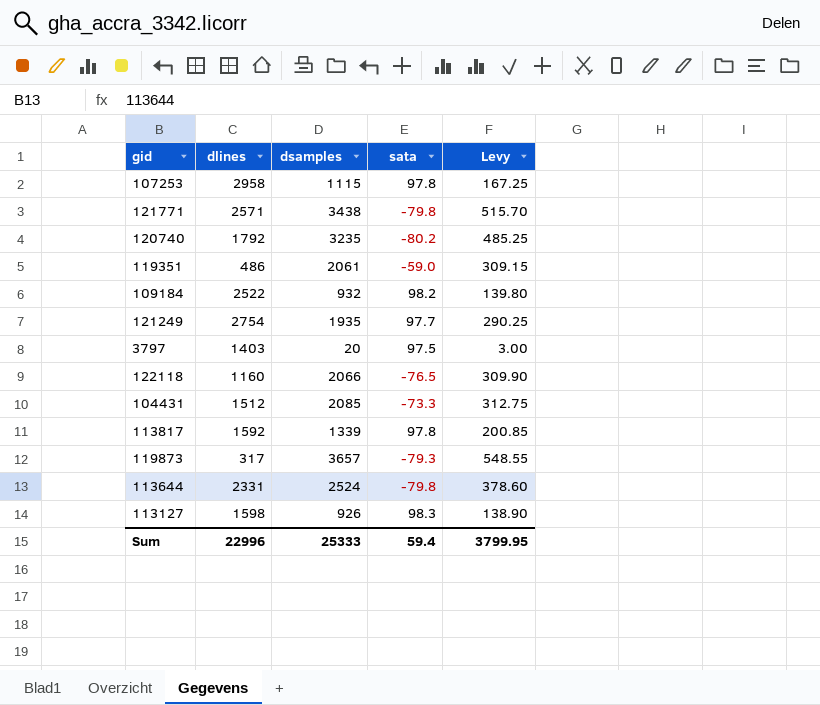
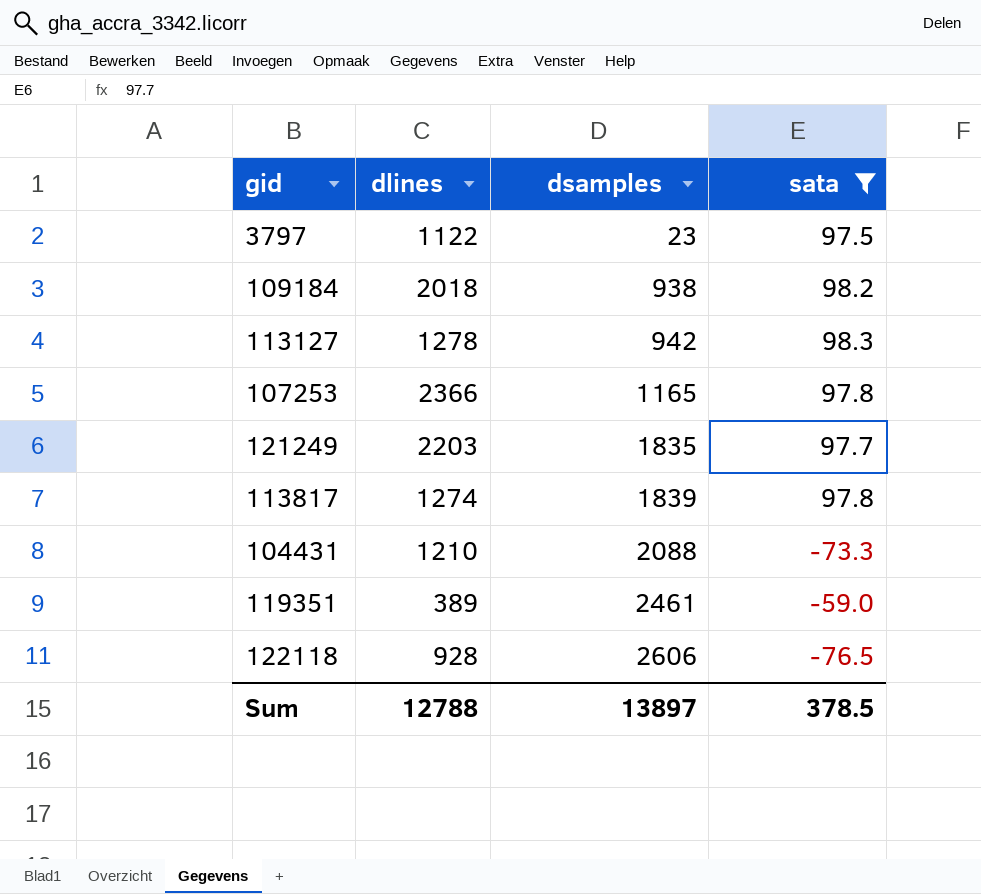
filter: none -> sata >= -76.5
row order: none -> dsamples ascending
column Levy | formula: [dsamples] * 0.15 -> none
3797 | dlines: 1403 -> 1122
3797 | dsamples: 20 -> 23
109184 | dlines: 2522 -> 2018
109184 | dsamples: 932 -> 938
113127 | dlines: 1598 -> 1278
113127 | dsamples: 926 -> 942
107253 | dlines: 2958 -> 2366
107253 | dsamples: 1115 -> 1165
121249 | dlines: 2754 -> 2203
121249 | dsamples: 1935 -> 1835
113817 | dlines: 1592 -> 1274
113817 | dsamples: 1339 -> 1839
104431 | dlines: 1512 -> 1210
104431 | dsamples: 2085 -> 2088
119351 | dlines: 486 -> 389
119351 | dsamples: 2061 -> 2461
122118 | dlines: 1160 -> 928
122118 | dsamples: 2066 -> 2606
Sum | dlines: 22996 -> 12788
Sum | dsamples: 25333 -> 13897
Sum | sata: 59.4 -> 378.5

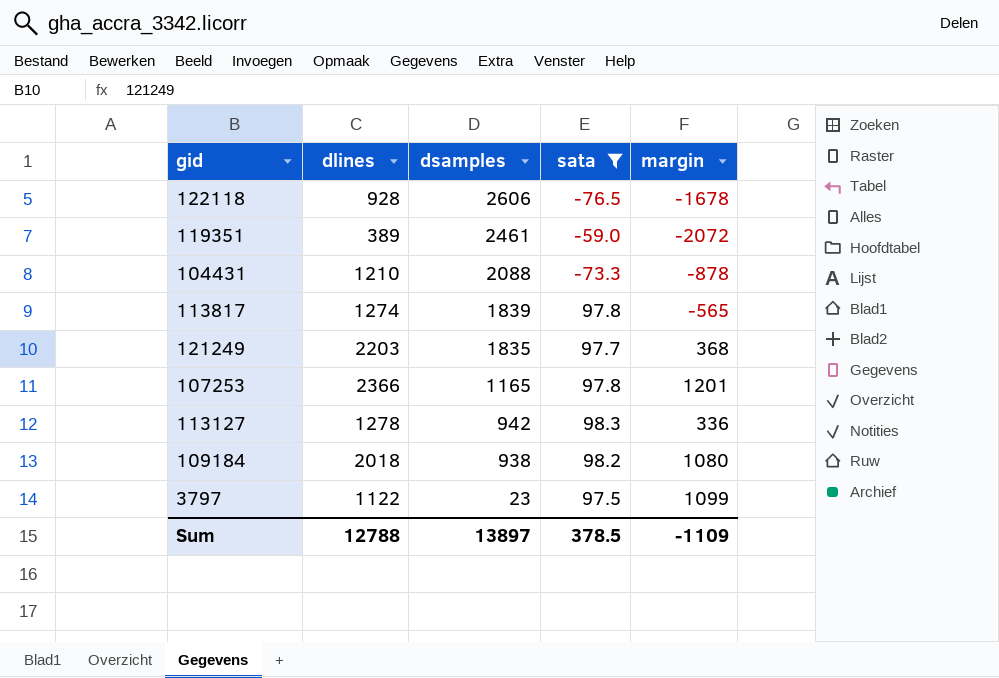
row order: dsamples ascending -> dsamples descending
column margin | formula: none -> [dlines] - [dsamples]

